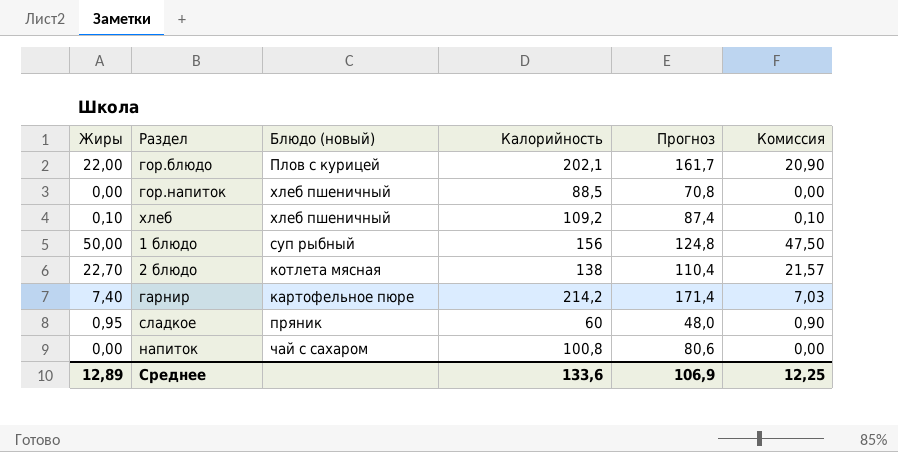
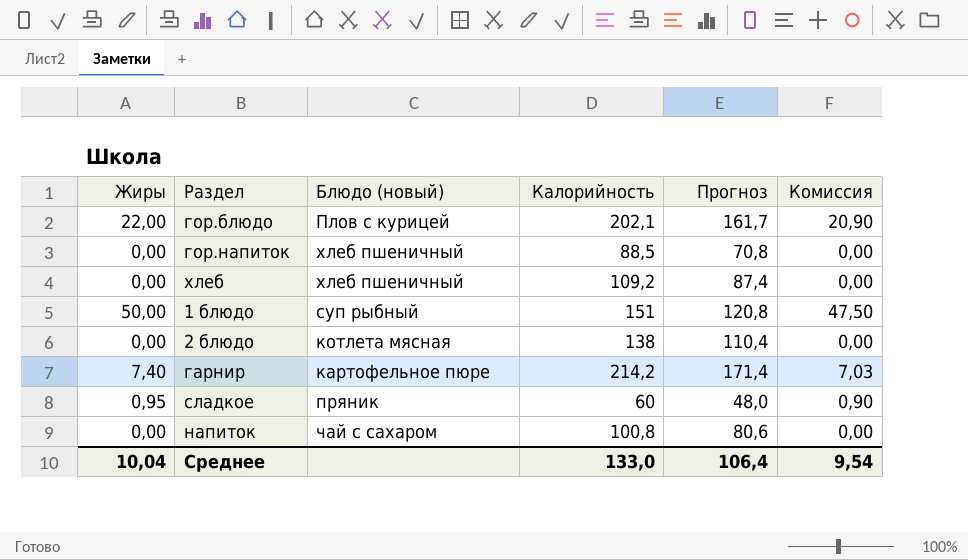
хлеб | Жиры: 0,10 -> 0,00
хлеб | Комиссия: 0,10 -> 0,00
1 блюдо | Калорийность: 156 -> 151
1 блюдо | Прогноз: 124,8 -> 120,8
2 блюдо | Жиры: 22,70 -> 0,00
2 блюдо | Комиссия: 21,57 -> 0,00
Среднее | Жиры: 12,89 -> 10,04
Среднее | Калорийность: 133,6 -> 133,0
Среднее | Прогноз: 106,9 -> 106,4
Среднее | Комиссия: 12,25 -> 9,54

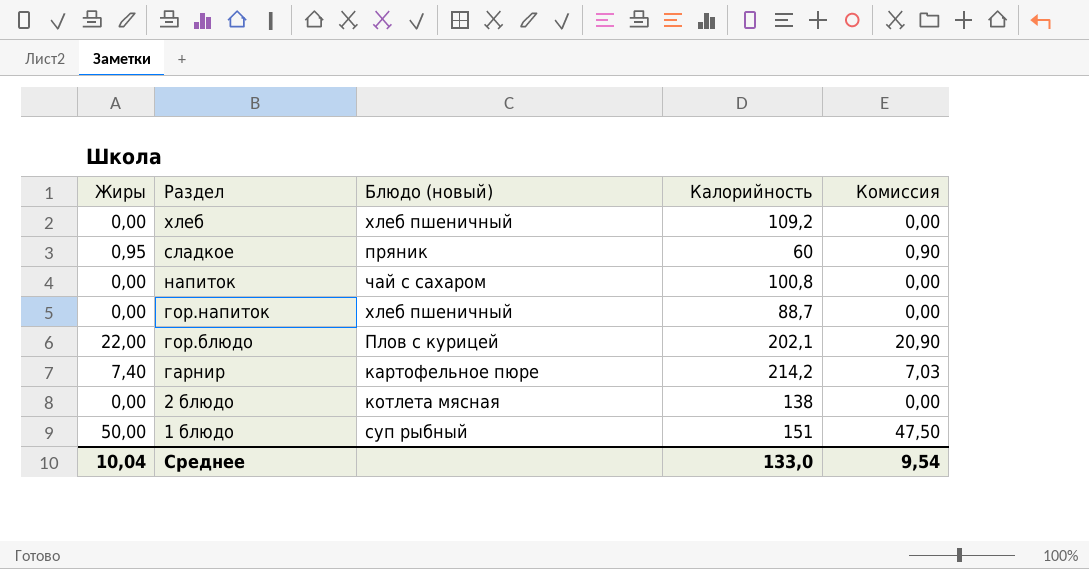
row order: none -> Раздел descending
column Прогноз | formula: [Калорийность] * 0,8 -> none
гор.напиток | Калорийность: 88,5 -> 88,7

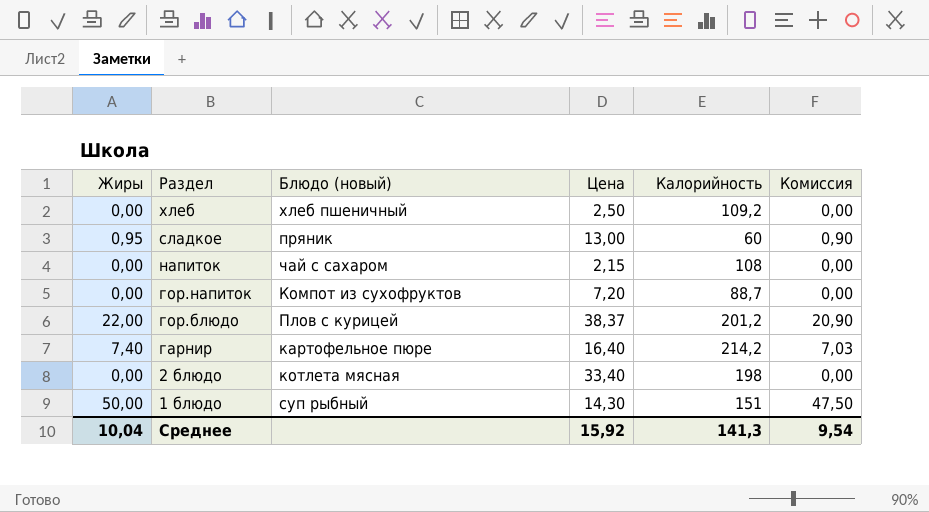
column Цена | position: none -> 4
напиток | Калорийность: 100,8 -> 108
гор.напиток | Блюдо (новый): хлеб пшеничный -> Компот из сухофруктов
гор.блюдо | Калорийность: 202,1 -> 201,2
2 блюдо | Калорийность: 138 -> 198
Среднее | Калорийность: 133,0 -> 141,3

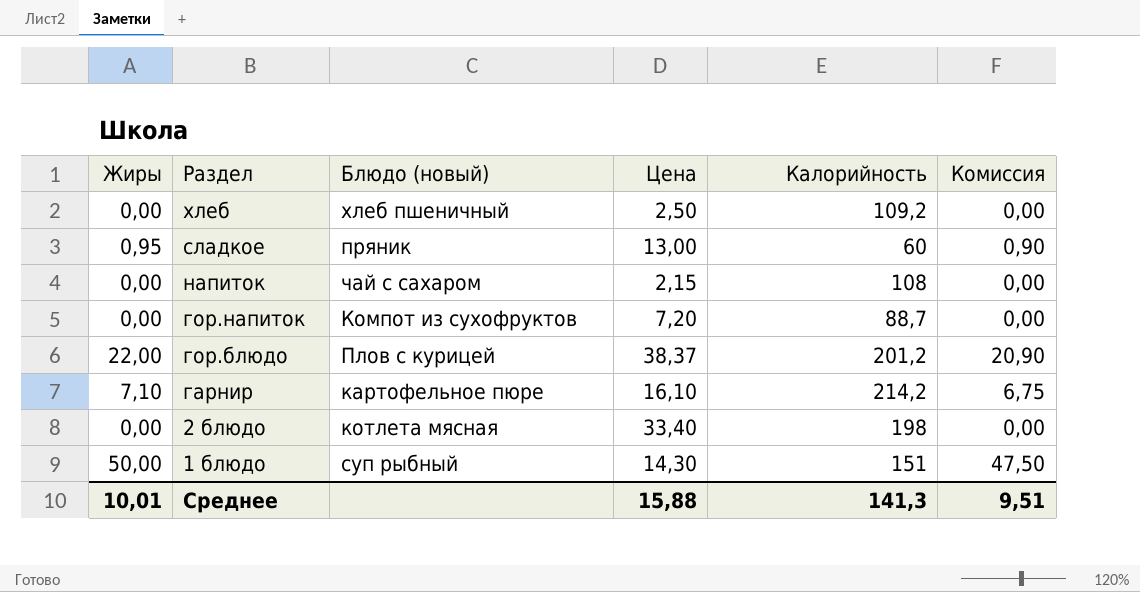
гарнир | Жиры: 7,40 -> 7,10
гарнир | Цена: 16,40 -> 16,10
гарнир | Комиссия: 7,03 -> 6,75
Среднее | Жиры: 10,04 -> 10,01
Среднее | Цена: 15,92 -> 15,88
Среднее | Комиссия: 9,54 -> 9,51

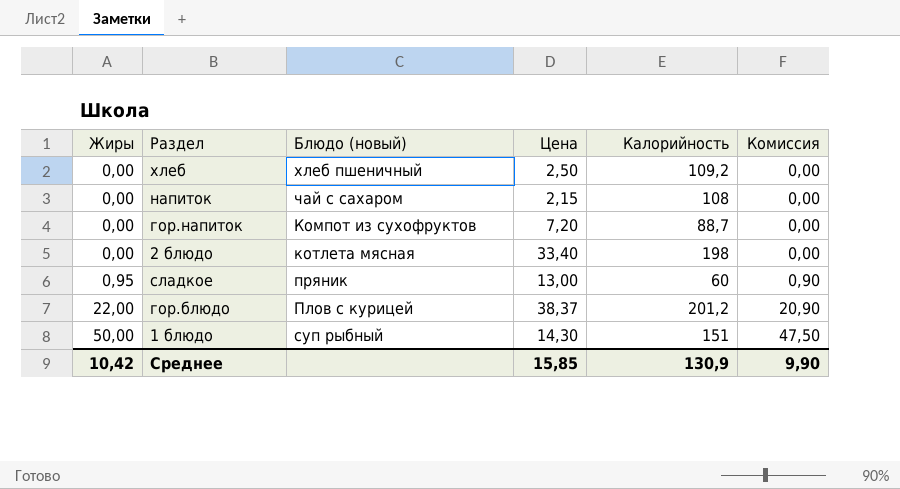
row order: Раздел descending -> Жиры ascending
row гарнир: 7,10 | картофельное пюре | 16,10 | 214,2 | 6,75 -> none
Среднее | Жиры: 10,01 -> 10,42
Среднее | Цена: 15,88 -> 15,85
Среднее | Калорийность: 141,3 -> 130,9
Среднее | Комиссия: 9,51 -> 9,90

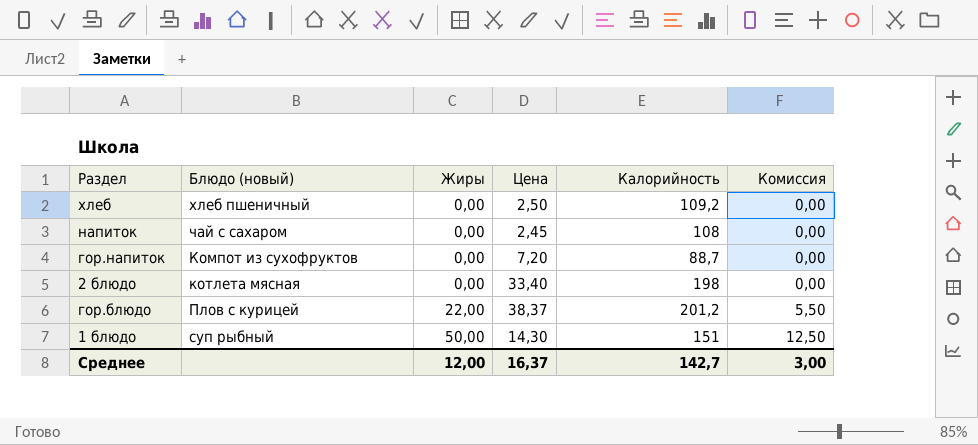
column Жиры | position: 1 -> 3
column Комиссия | formula: [Жиры] * 0,95 -> [Жиры] * 0,25
row сладкое: 0,95 | пряник | 13,00 | 60 | 0,90 -> none
напиток | Цена: 2,15 -> 2,45
Среднее | Жиры: 10,42 -> 12,00
Среднее | Цена: 15,85 -> 16,37
Среднее | Калорийность: 130,9 -> 142,7
Среднее | Комиссия: 9,90 -> 3,00

